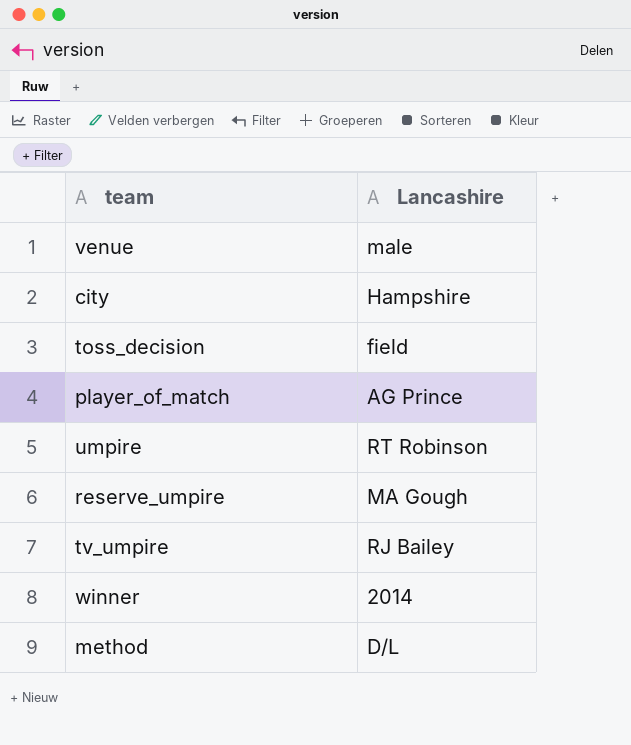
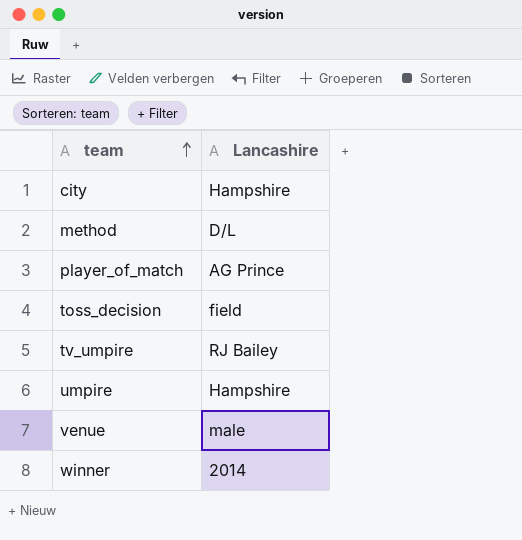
row order: none -> team ascending
row reserve_umpire: MA Gough -> none
umpire | Lancashire: RT Robinson -> Hampshire

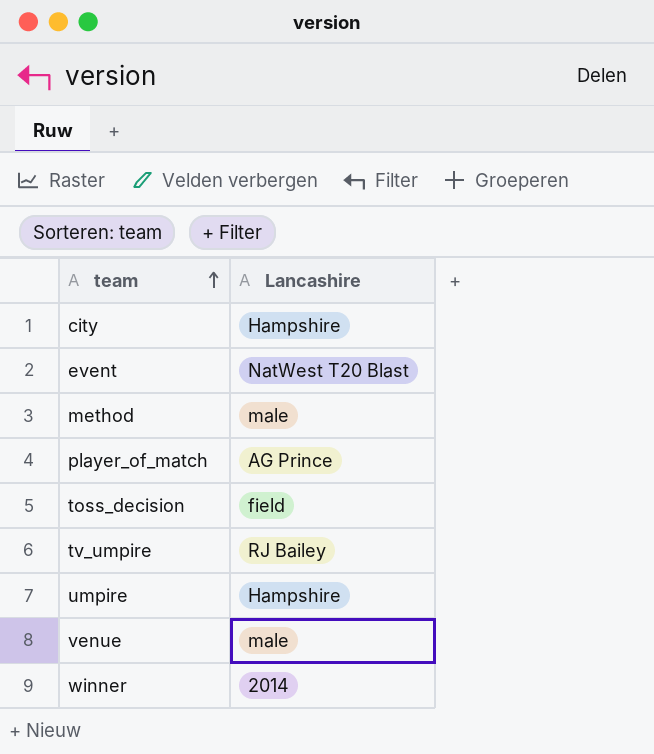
row event: none -> NatWest T20 Blast
method | Lancashire: D/L -> male

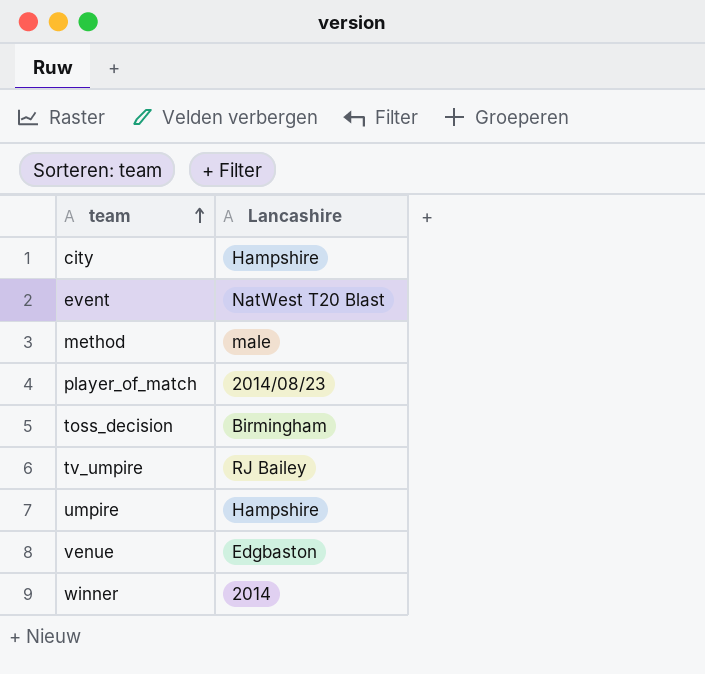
player_of_match | Lancashire: AG Prince -> 2014/08/23
toss_decision | Lancashire: field -> Birmingham
venue | Lancashire: male -> Edgbaston

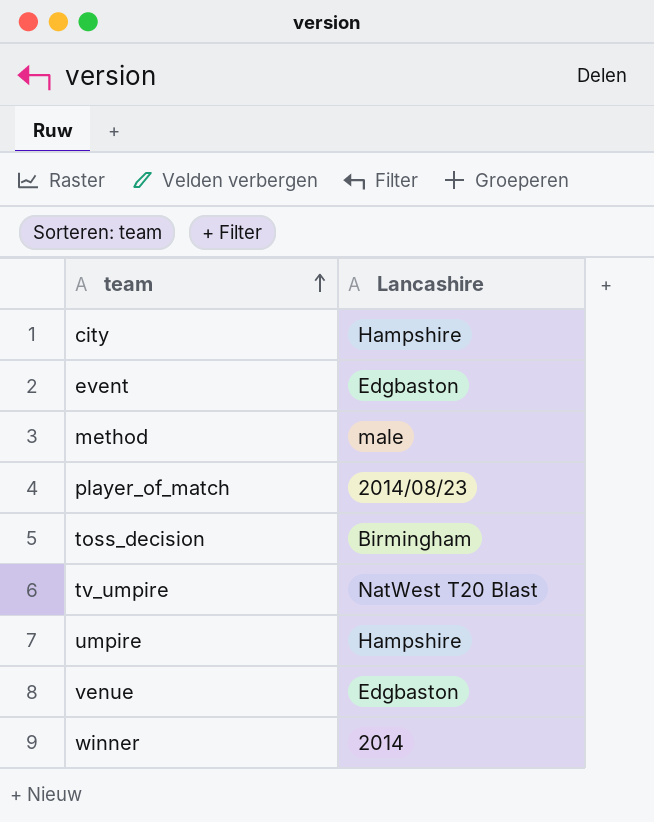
event | Lancashire: NatWest T20 Blast -> Edgbaston
tv_umpire | Lancashire: RJ Bailey -> NatWest T20 Blast

